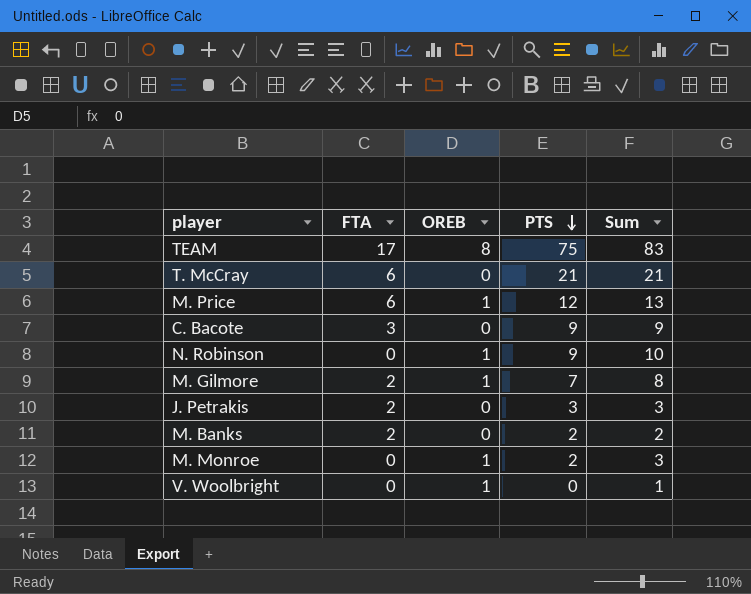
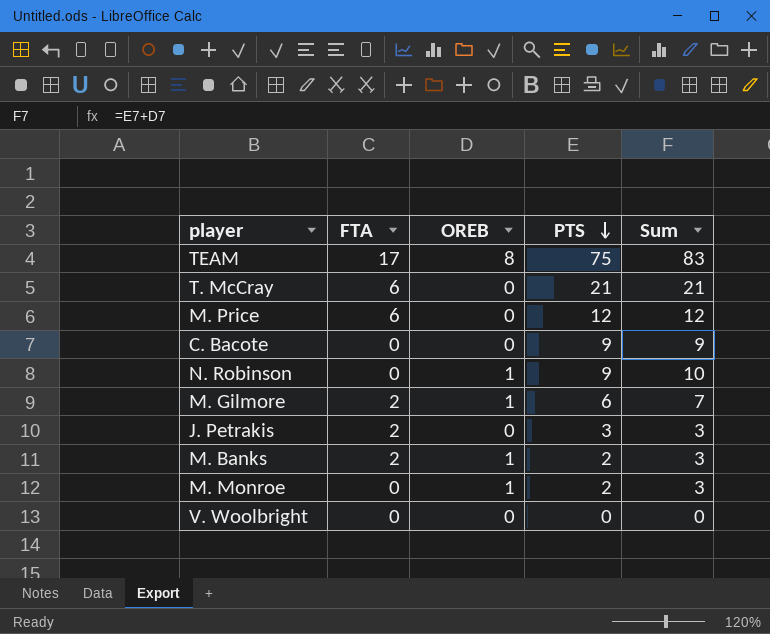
M. Price | OREB: 1 -> 0
M. Price | Sum: 13 -> 12
C. Bacote | FTA: 3 -> 0
M. Gilmore | PTS: 7 -> 6
M. Gilmore | Sum: 8 -> 7
M. Banks | OREB: 0 -> 1
M. Banks | Sum: 2 -> 3
V. Woolbright | OREB: 1 -> 0
V. Woolbright | Sum: 1 -> 0

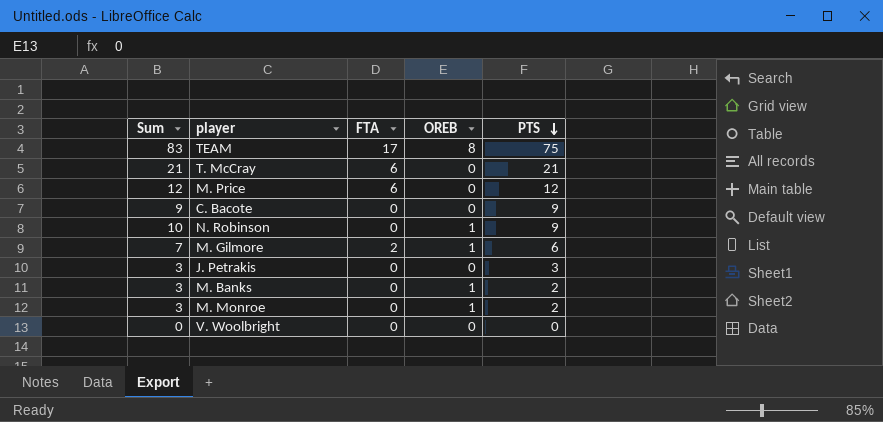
column Sum | position: 5 -> 1
J. Petrakis | FTA: 2 -> 0
M. Banks | FTA: 2 -> 0

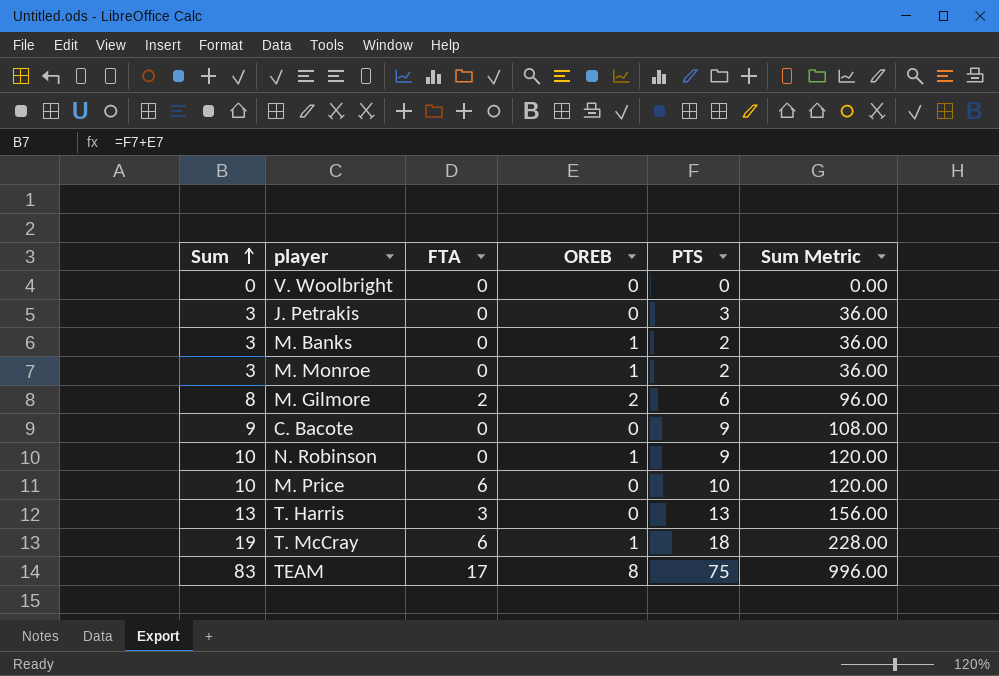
row order: PTS descending -> Sum ascending
column Sum Metric | formula: none -> [Sum] * 12
M. Gilmore | Sum: 7 -> 8
M. Gilmore | OREB: 1 -> 2
M. Price | Sum: 12 -> 10
M. Price | PTS: 12 -> 10
row T. Harris: none -> 13 | 3 | 0 | 13 | 156.00
T. McCray | Sum: 21 -> 19
T. McCray | OREB: 0 -> 1
T. McCray | PTS: 21 -> 18

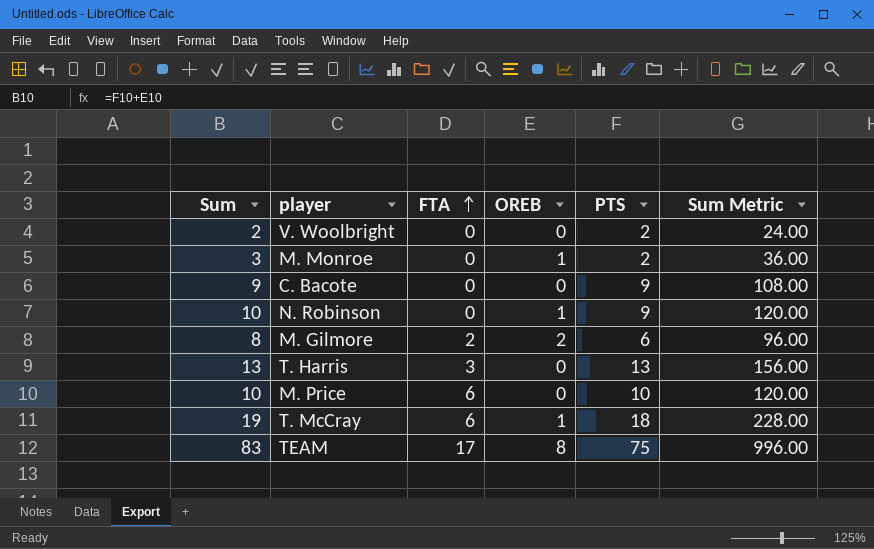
row order: Sum ascending -> FTA ascending
row J. Petrakis: 3 | 0 | 0 | 3 | 36.00 -> none
row M. Banks: 3 | 0 | 1 | 2 | 36.00 -> none
V. Woolbright | Sum: 0 -> 2
V. Woolbright | PTS: 0 -> 2
V. Woolbright | Sum Metric: 0.00 -> 24.00

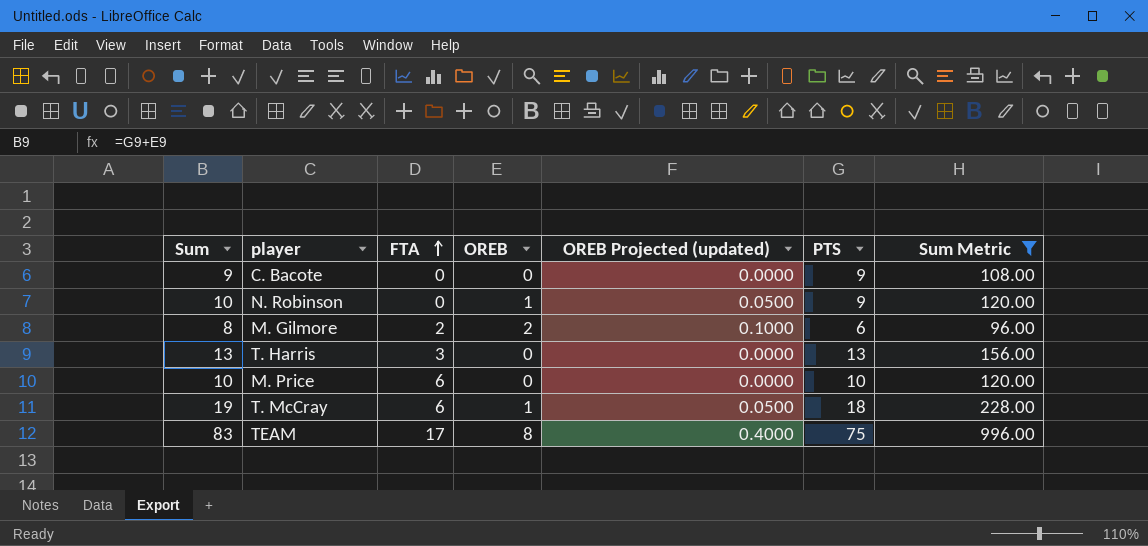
filter: none -> Sum Metric >= 96.00
column OREB Projected (updated) | formula: none -> [OREB] * 0.05

